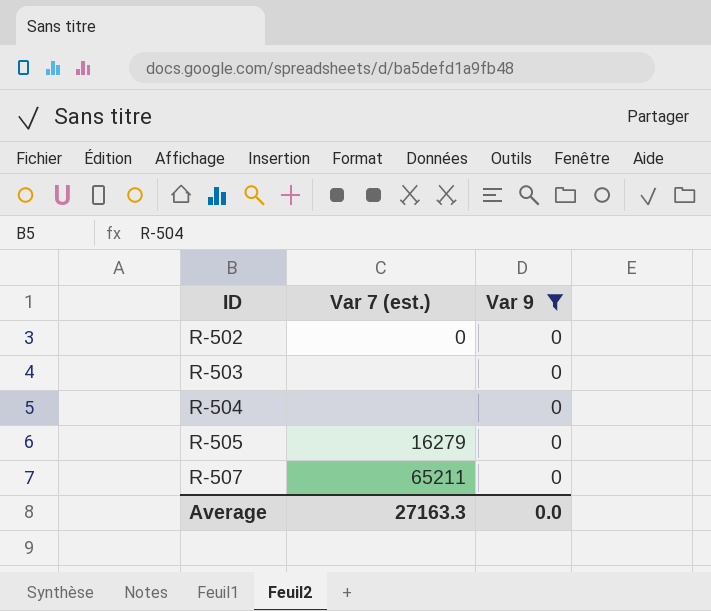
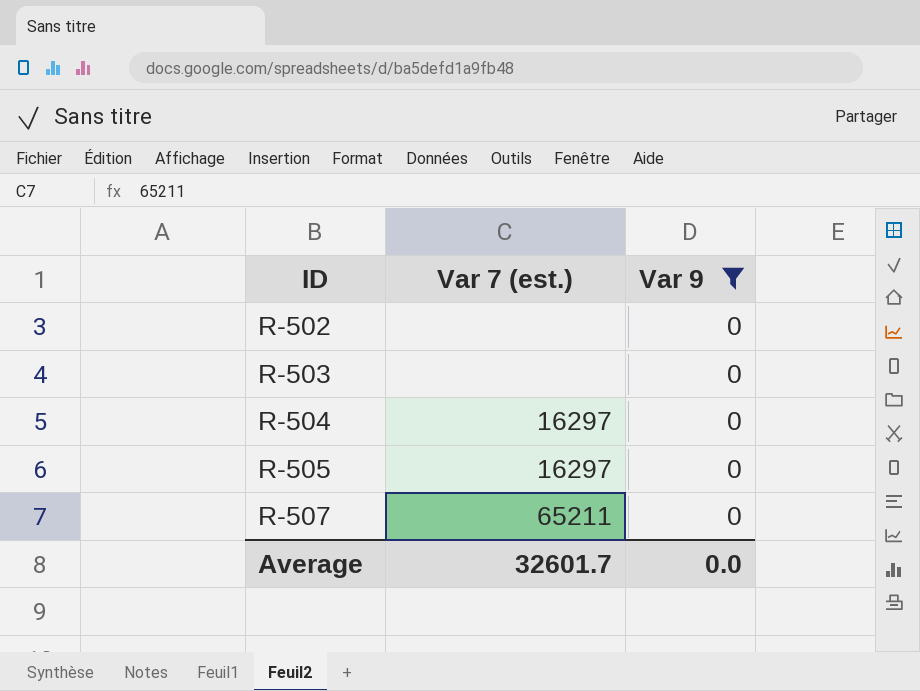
R-502 | Var 7 (est.): 0 -> none
R-504 | Var 7 (est.): none -> 16297
R-505 | Var 7 (est.): 16279 -> 16297
Average | Var 7 (est.): 27163.3 -> 32601.7

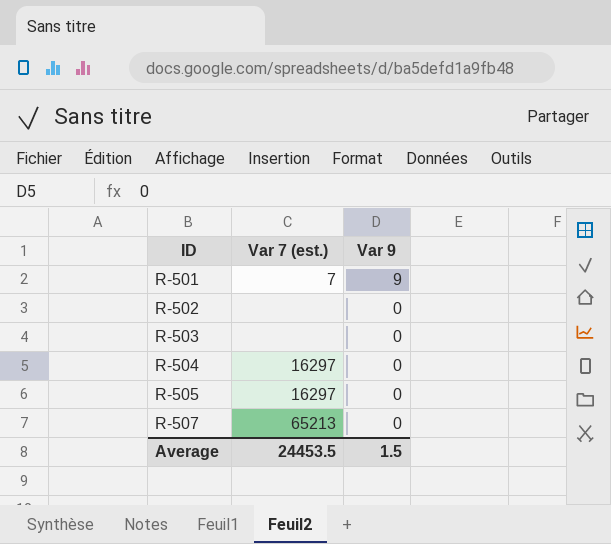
filter: Var 9 = 0 -> none
R-507 | Var 7 (est.): 65211 -> 65213
Average | Var 7 (est.): 32601.7 -> 24453.5
Average | Var 9: 0.0 -> 1.5

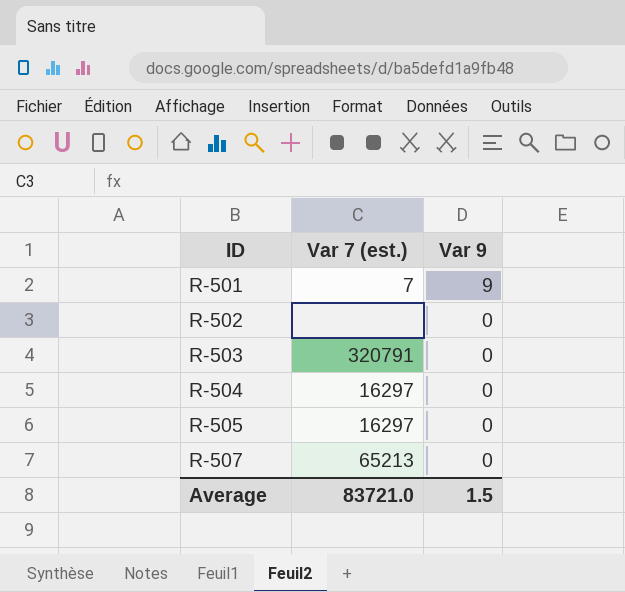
R-503 | Var 7 (est.): none -> 320791
Average | Var 7 (est.): 24453.5 -> 83721.0

